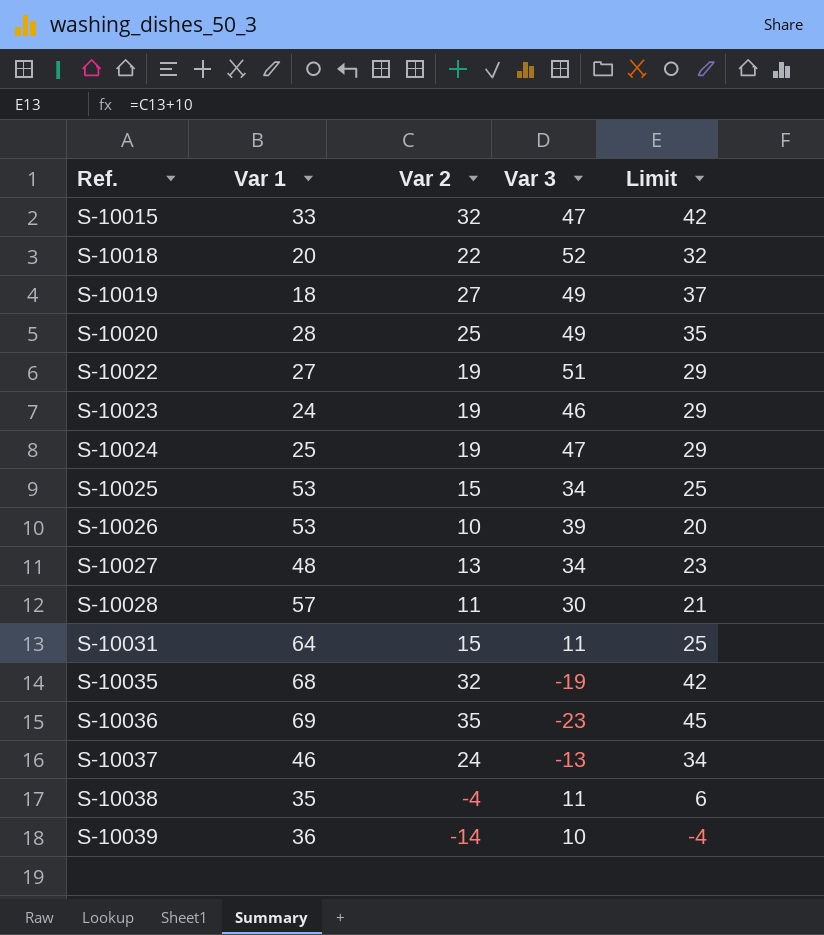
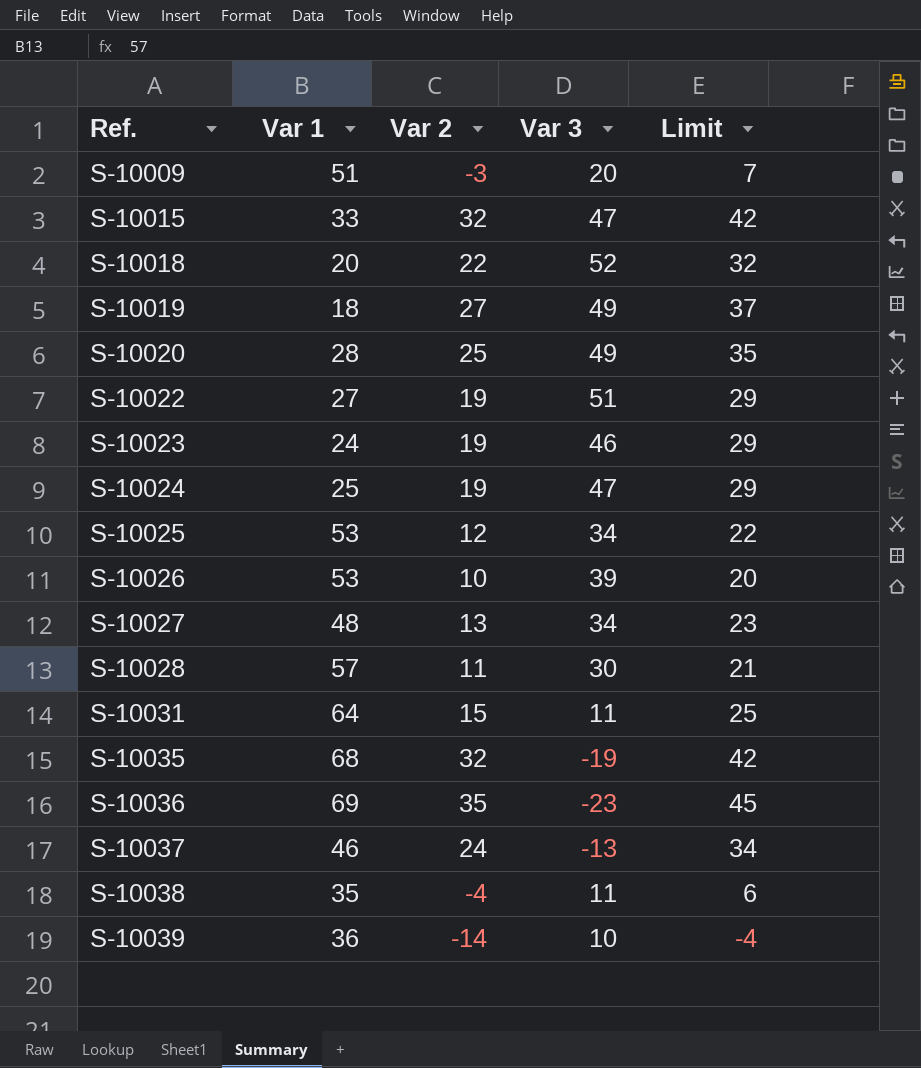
row S-10009: none -> 51 | -3 | 20 | 7
S-10025 | Var 2: 15 -> 12
S-10025 | Limit: 25 -> 22

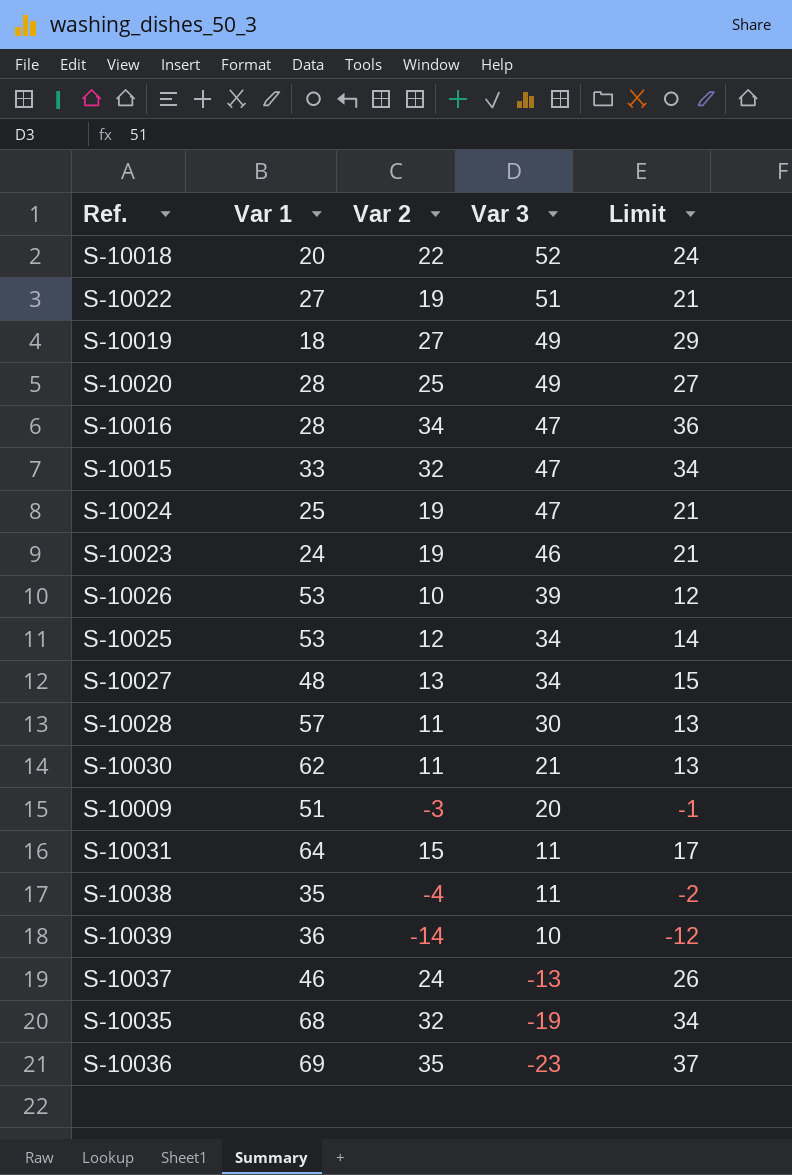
row order: Ref. ascending -> Var 3 descending
column Limit | formula: [Var 2] + 10 -> [Var 2] + 2
row S-10016: none -> 28 | 34 | 47 | 36
row S-10030: none -> 62 | 11 | 21 | 13

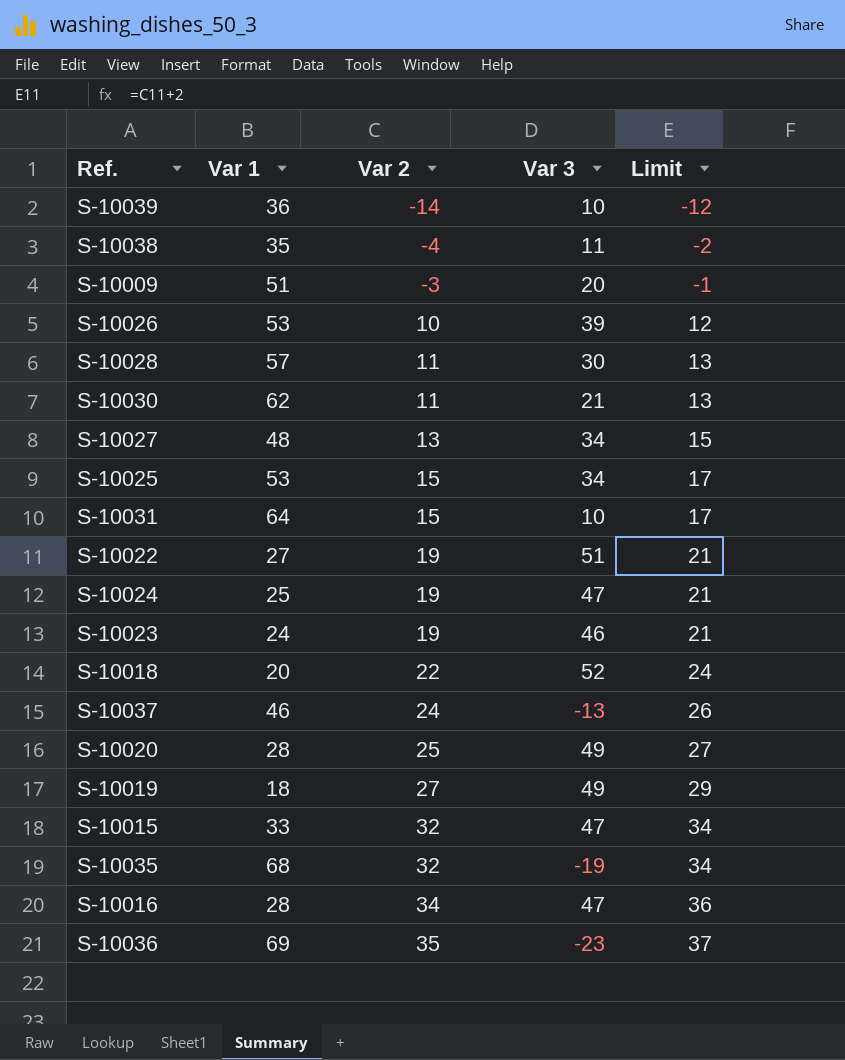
row order: Var 3 descending -> Var 2 ascending
S-10025 | Var 2: 12 -> 15
S-10025 | Limit: 14 -> 17
S-10031 | Var 3: 11 -> 10

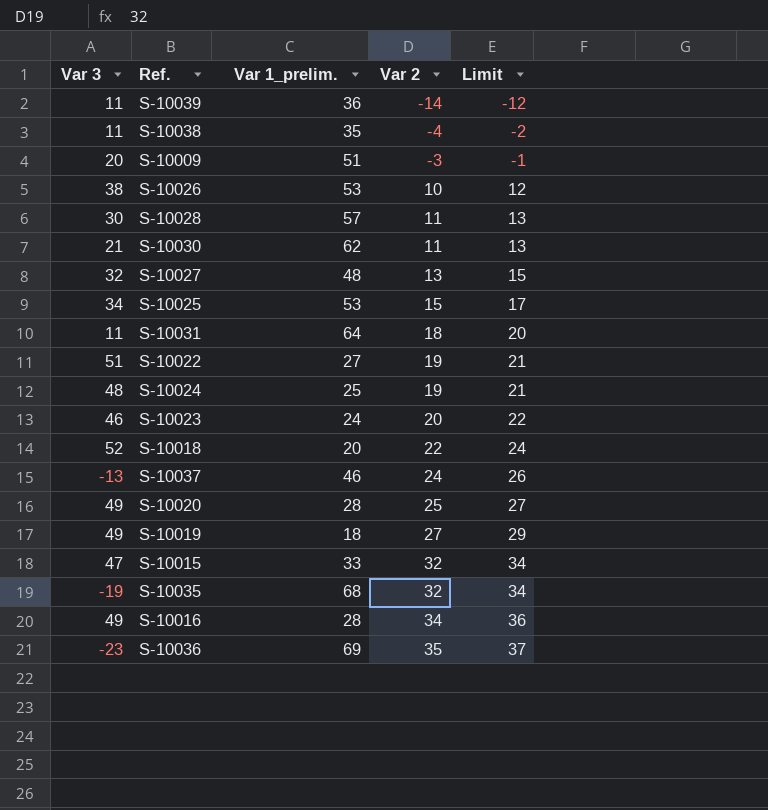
column Var 3 | position: 4 -> 1
column name: Var 1 -> Var 1_prelim.
S-10039 | Var 3: 10 -> 11
S-10026 | Var 3: 39 -> 38
S-10027 | Var 3: 34 -> 32
S-10031 | Var 3: 10 -> 11
S-10031 | Var 2: 15 -> 18
S-10031 | Limit: 17 -> 20
S-10024 | Var 3: 47 -> 48
S-10023 | Var 2: 19 -> 20
S-10023 | Limit: 21 -> 22
S-10016 | Var 3: 47 -> 49

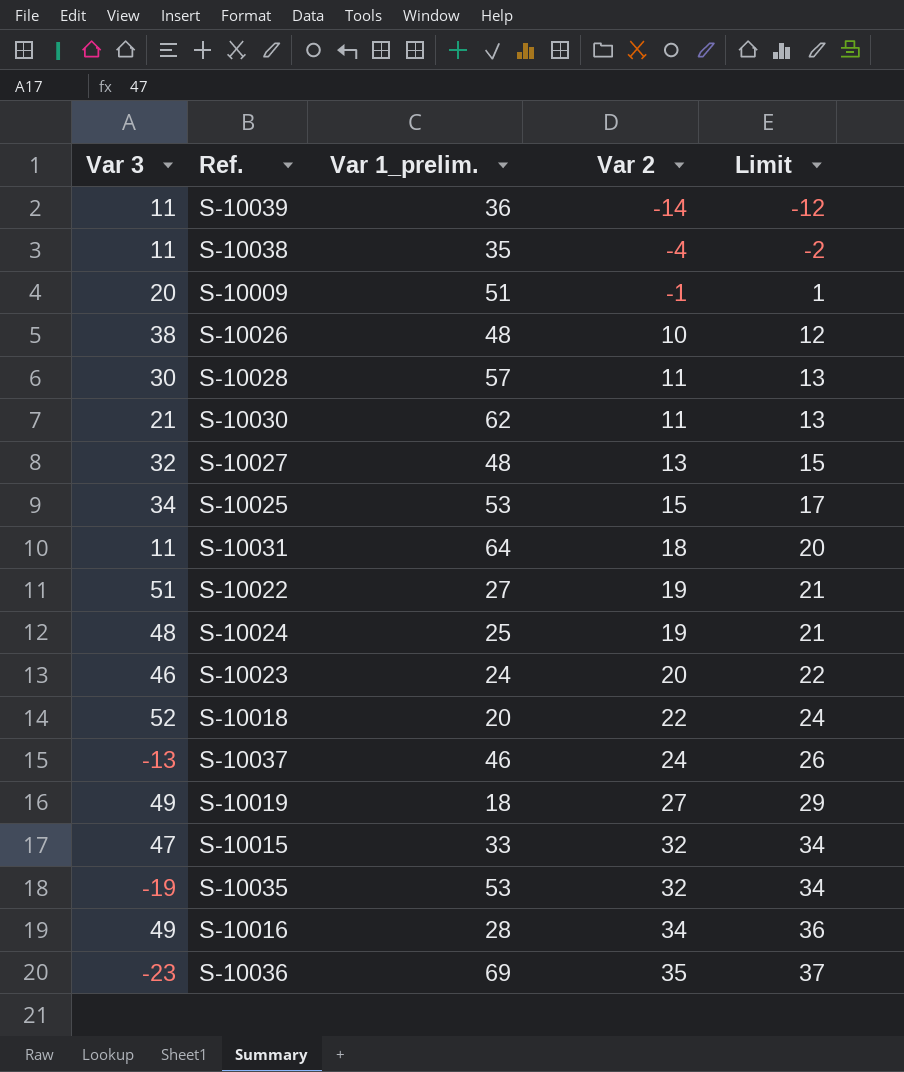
row S-10020: 49 | 28 | 25 | 27 -> none
S-10009 | Var 2: -3 -> -1
S-10009 | Limit: -1 -> 1
S-10026 | Var 1_prelim.: 53 -> 48
S-10035 | Var 1_prelim.: 68 -> 53

